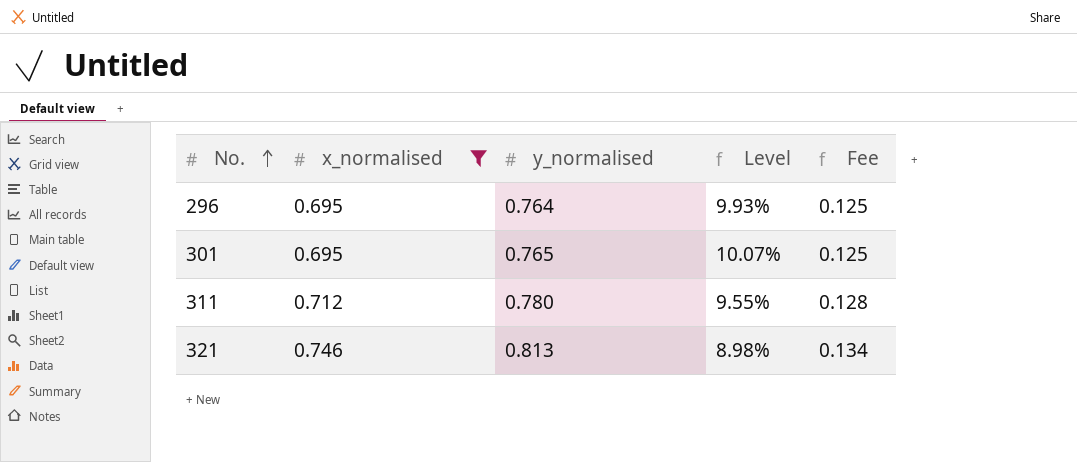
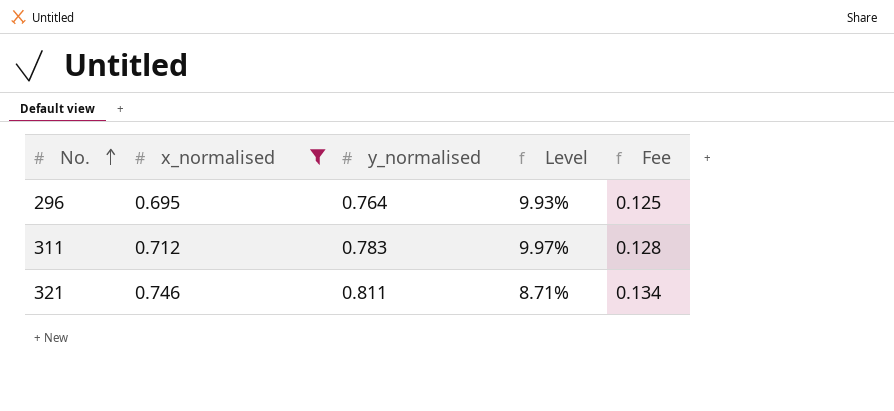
row 301: 0.695 | 0.765 | 10.07% | 0.125 -> none
311 | y_normalised: 0.780 -> 0.783
311 | Level: 9.55% -> 9.97%
321 | y_normalised: 0.813 -> 0.811
321 | Level: 8.98% -> 8.71%

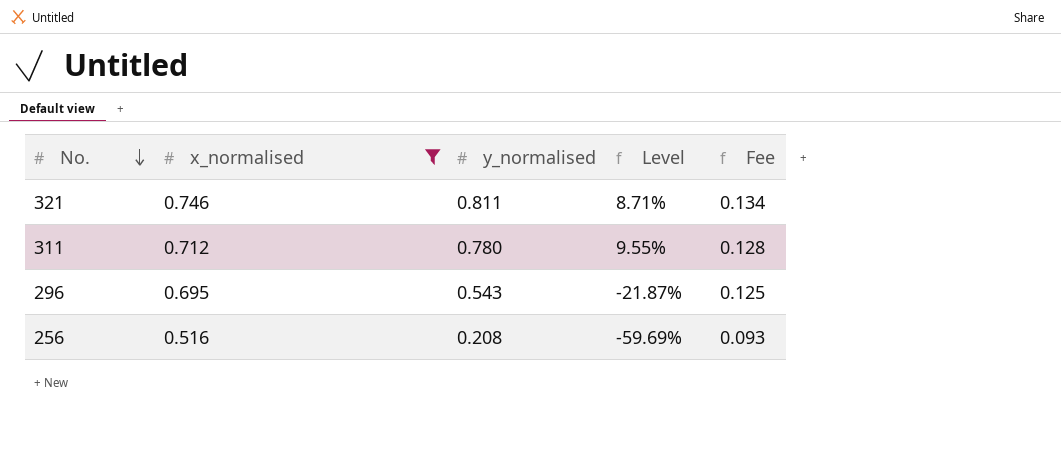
row order: No. ascending -> No. descending
311 | y_normalised: 0.783 -> 0.780
311 | Level: 9.97% -> 9.55%
296 | y_normalised: 0.764 -> 0.543
296 | Level: 9.93% -> -21.87%
row 256: none -> 0.516 | 0.208 | -59.69% | 0.093

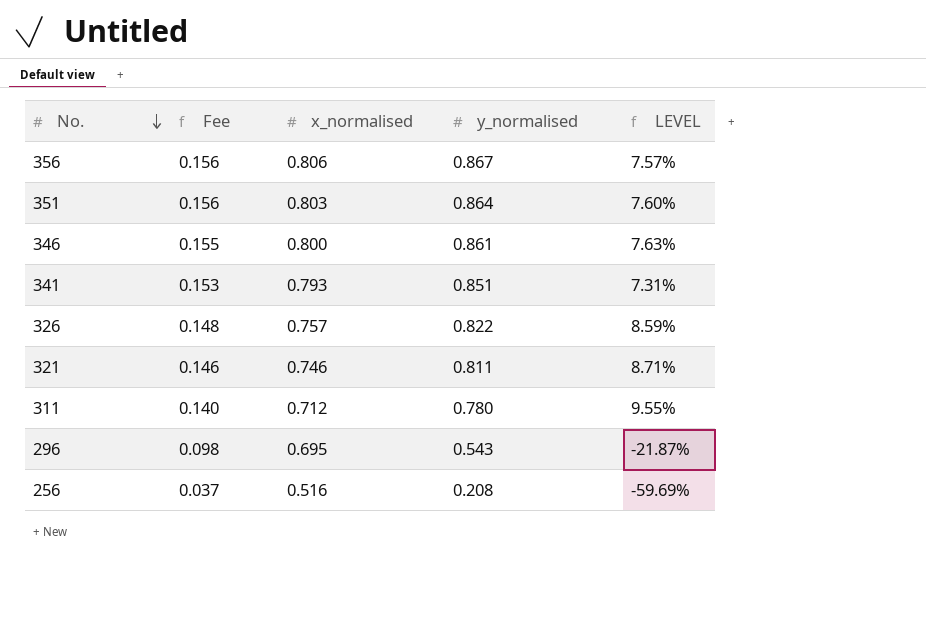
filter: x_normalised <= 0.746 -> none
column Fee | formula: [x_normalised] * 0.18 -> [y_normalised] * 0.18
column Fee | position: 5 -> 2
column name: Level -> LEVEL

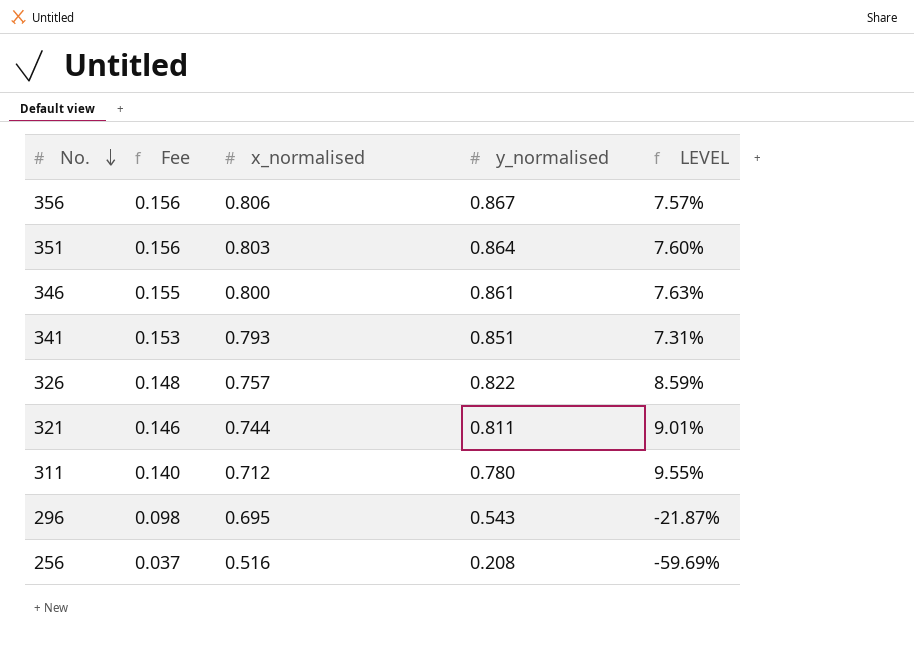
321 | x_normalised: 0.746 -> 0.744
321 | LEVEL: 8.71% -> 9.01%

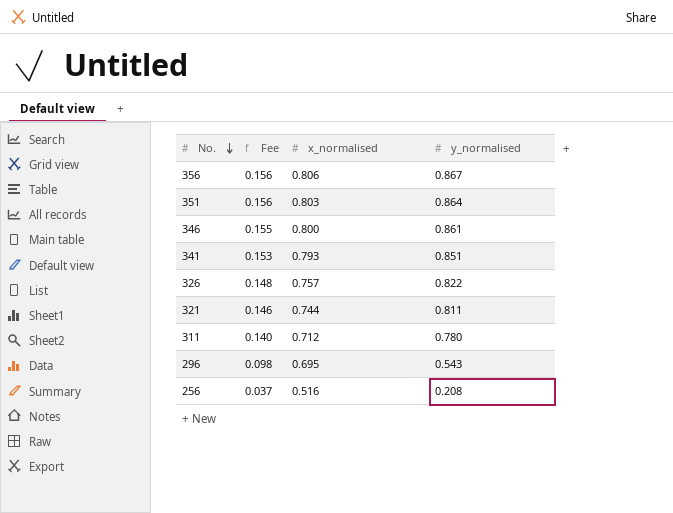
column LEVEL | formula: ([y_normalised] - [x_normalised]) / [x_normalised] -> none

